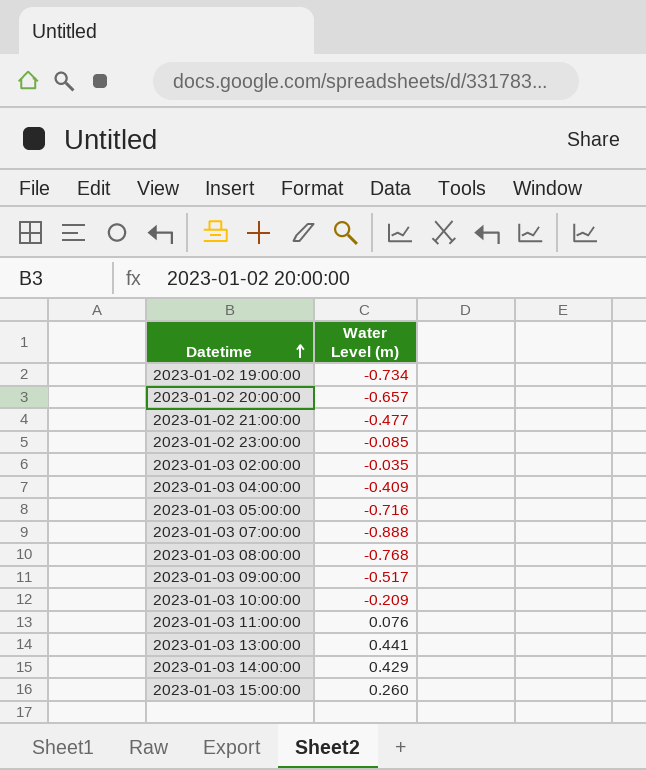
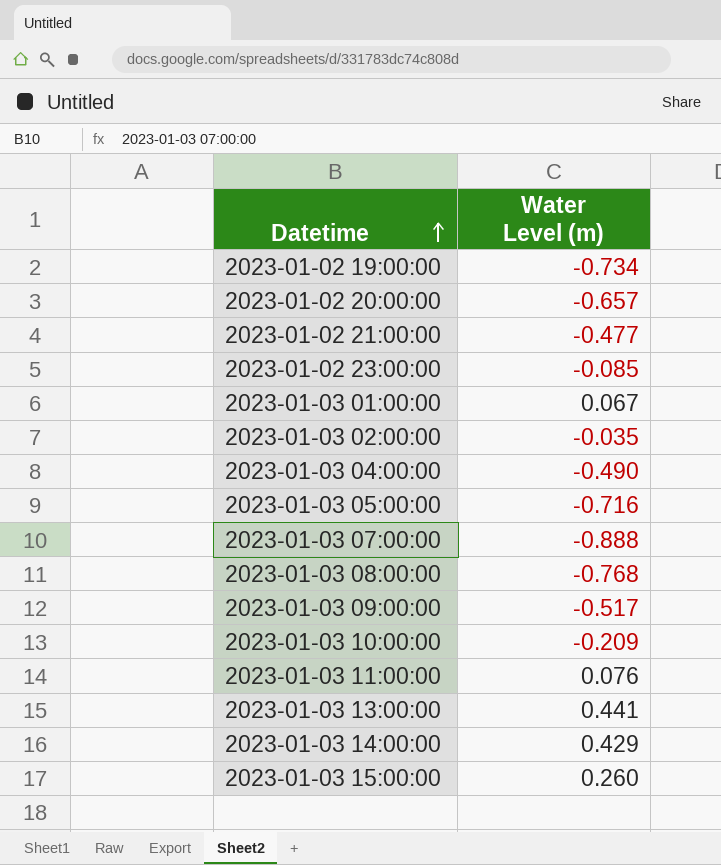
row 2023-01-03 01:00:00: none -> 0.067
2023-01-03 04:00:00 | Water Level (m): -0.409 -> -0.490

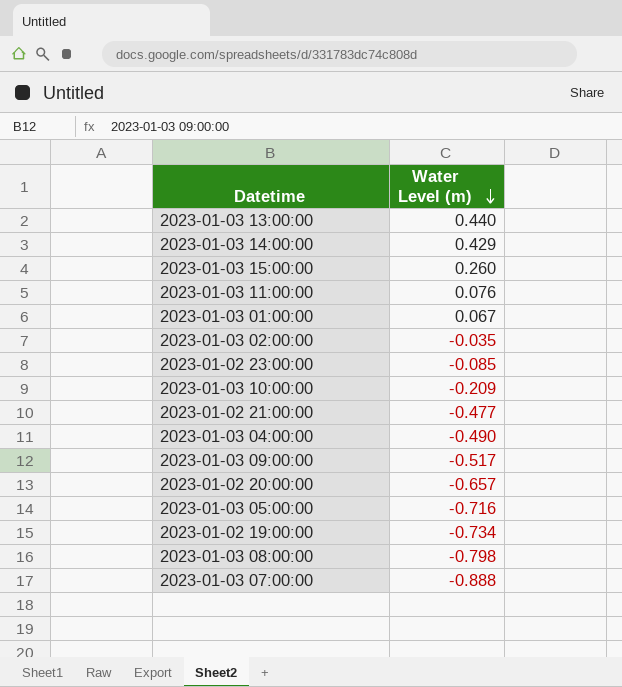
row order: Datetime ascending -> Water Level (m) descending
2023-01-03 13:00:00 | Water Level (m): 0.441 -> 0.440
2023-01-03 08:00:00 | Water Level (m): -0.768 -> -0.798

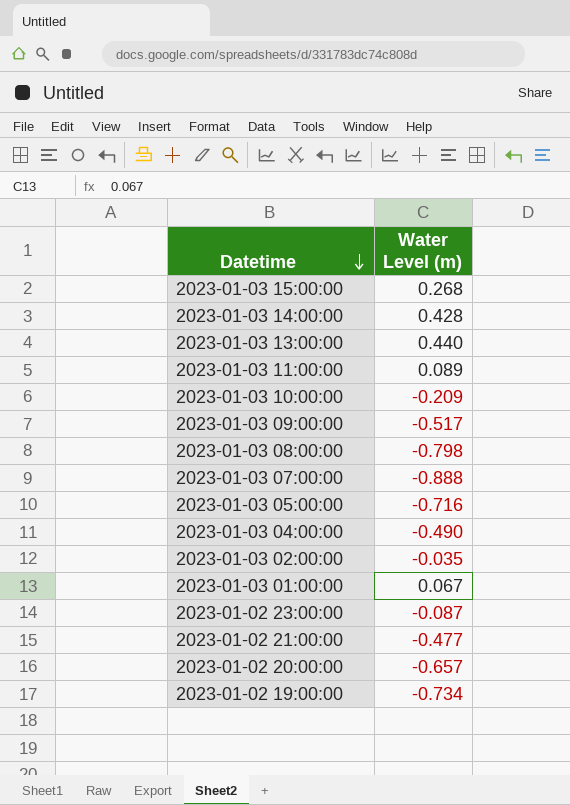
row order: Water Level (m) descending -> Datetime descending
2023-01-03 15:00:00 | Water Level (m): 0.260 -> 0.268
2023-01-03 14:00:00 | Water Level (m): 0.429 -> 0.428
2023-01-03 11:00:00 | Water Level (m): 0.076 -> 0.089
2023-01-02 23:00:00 | Water Level (m): -0.085 -> -0.087

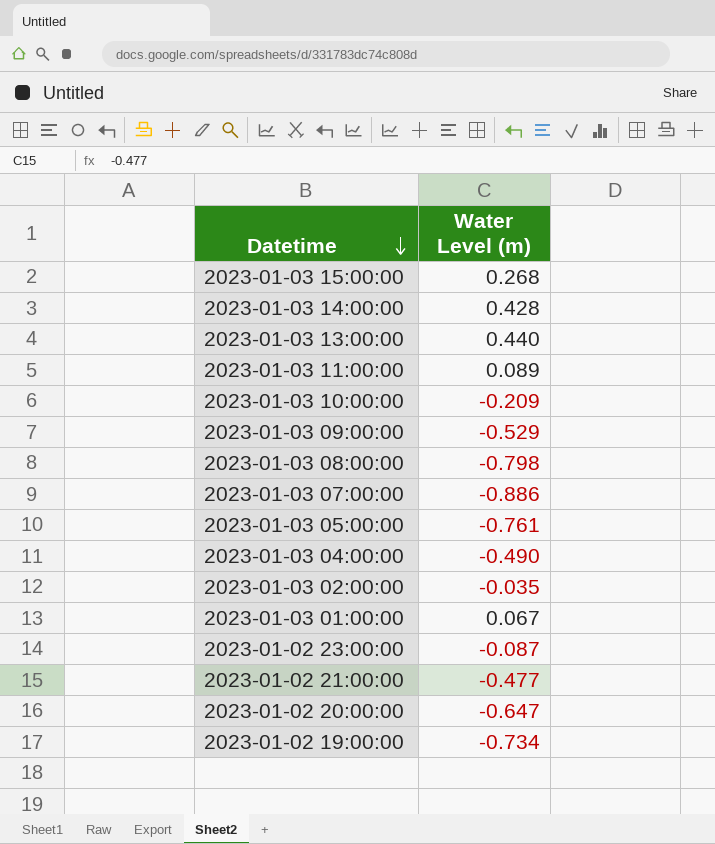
2023-01-03 09:00:00 | Water Level (m): -0.517 -> -0.529
2023-01-03 07:00:00 | Water Level (m): -0.888 -> -0.886
2023-01-03 05:00:00 | Water Level (m): -0.716 -> -0.761
2023-01-02 20:00:00 | Water Level (m): -0.657 -> -0.647

